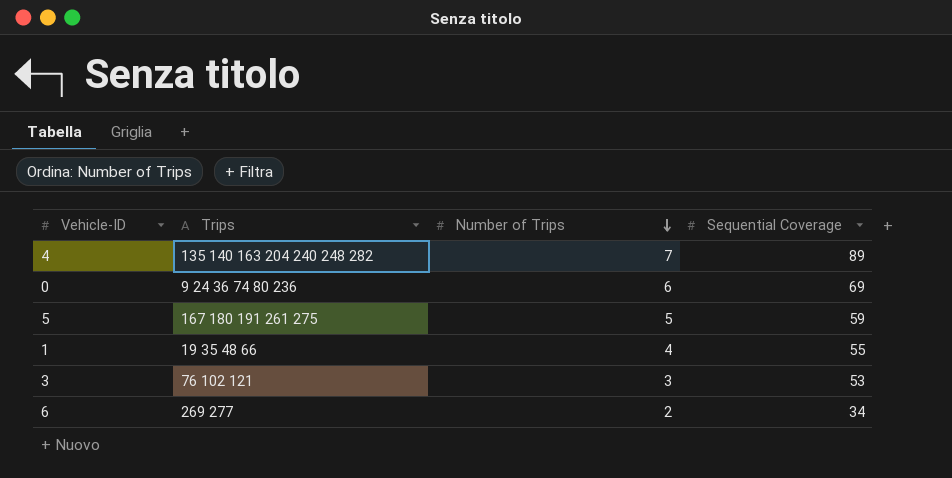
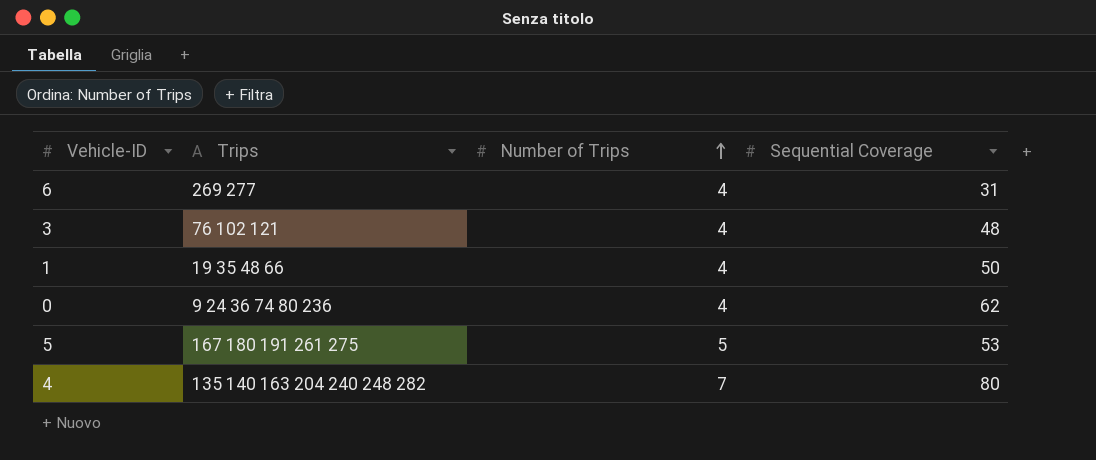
row order: Number of Trips descending -> Number of Trips ascending
6 | Number of Trips: 2 -> 4
6 | Sequential Coverage: 34 -> 31
3 | Number of Trips: 3 -> 4
3 | Sequential Coverage: 53 -> 48
1 | Sequential Coverage: 55 -> 50
0 | Number of Trips: 6 -> 4
0 | Sequential Coverage: 69 -> 62
5 | Sequential Coverage: 59 -> 53
4 | Sequential Coverage: 89 -> 80

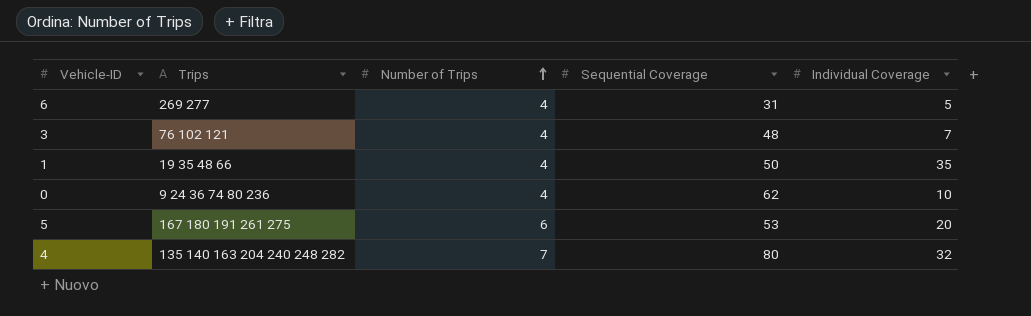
column Individual Coverage | position: none -> 5
5 | Number of Trips: 5 -> 6

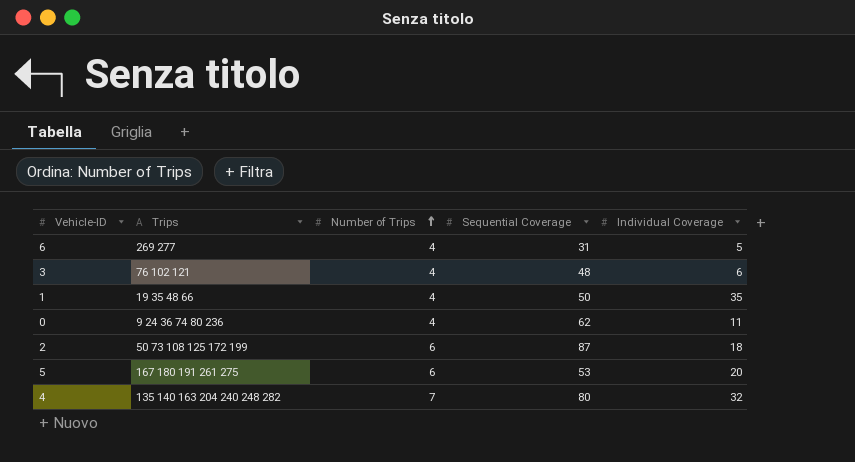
3 | Individual Coverage: 7 -> 6
0 | Individual Coverage: 10 -> 11
row 2: none -> 50 73 108 125 172 199 | 6 | 87 | 18

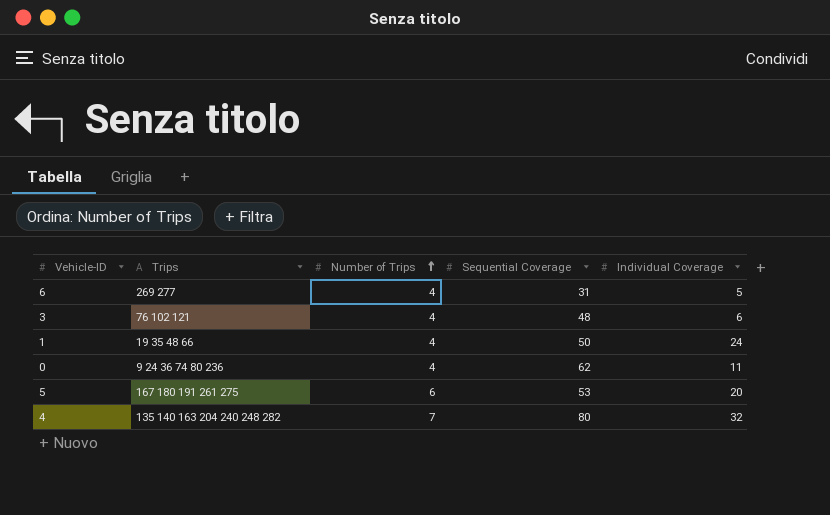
row 2: 50 73 108 125 172 199 | 6 | 87 | 18 -> none
1 | Individual Coverage: 35 -> 24

